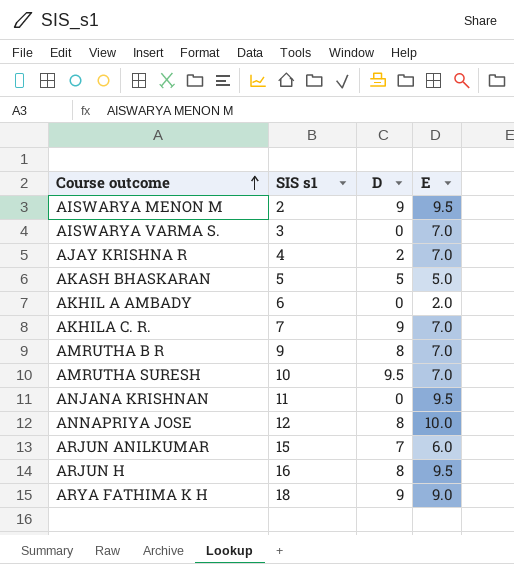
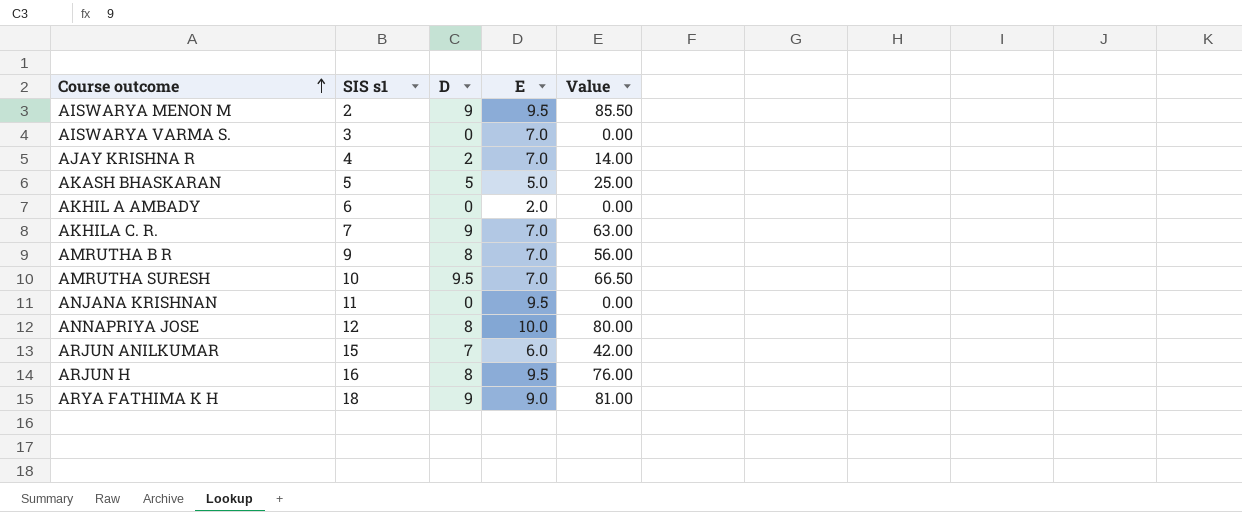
column Value | formula: none -> [D] * [E]

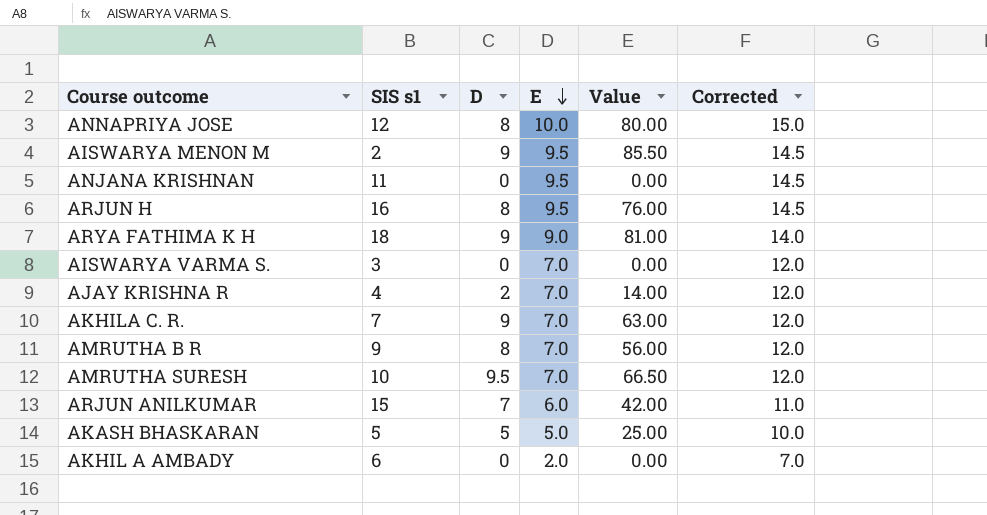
row order: Course outcome ascending -> E descending
column Corrected | formula: none -> [E] + 5

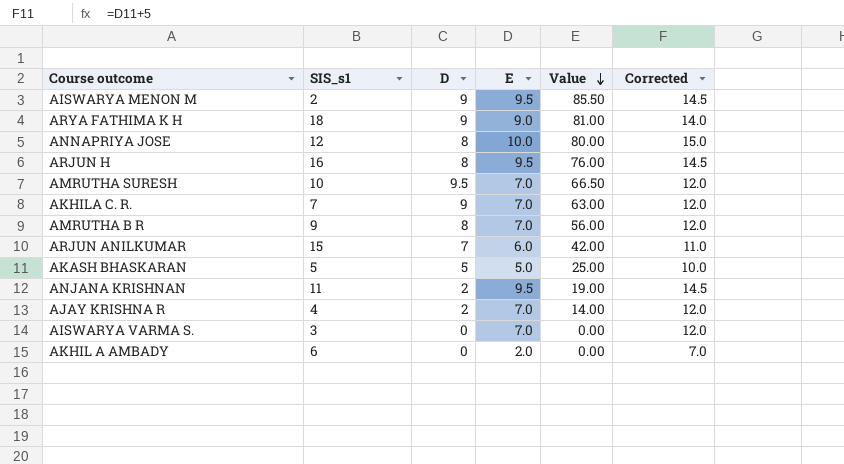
row order: E descending -> Value descending
column name: SIS s1 -> SIS_s1
ANJANA KRISHNAN | D: 0 -> 2
ANJANA KRISHNAN | Value: 0.00 -> 19.00

